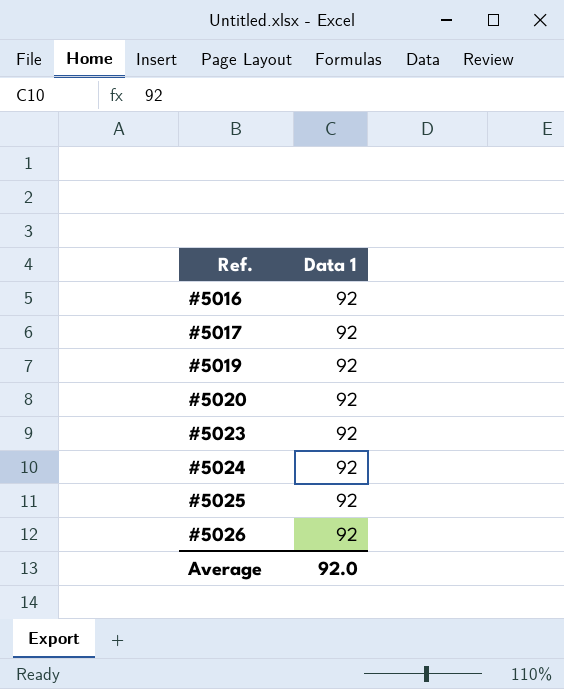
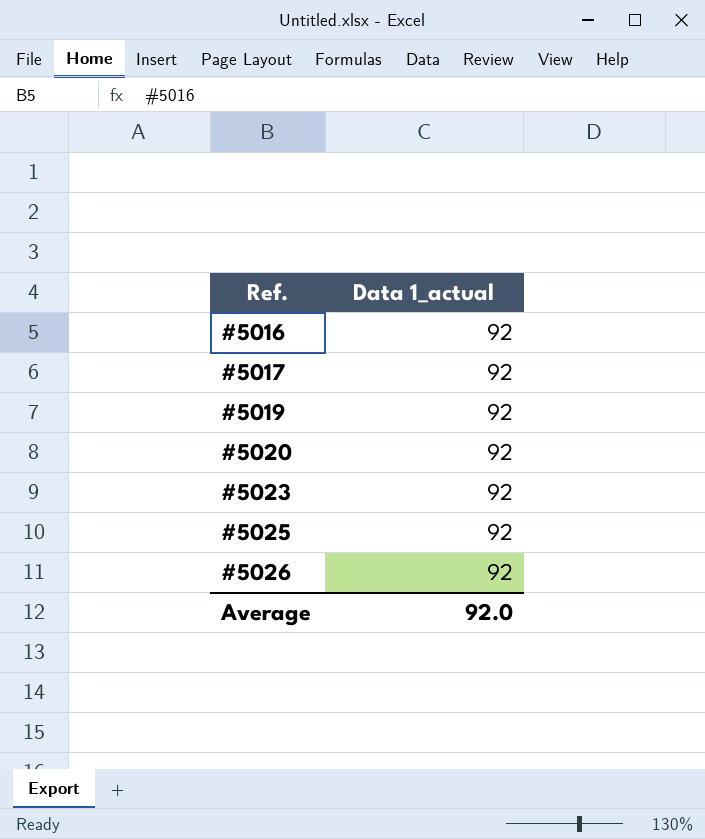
column name: Data 1 -> Data 1_actual
row #5024: 92 -> none

